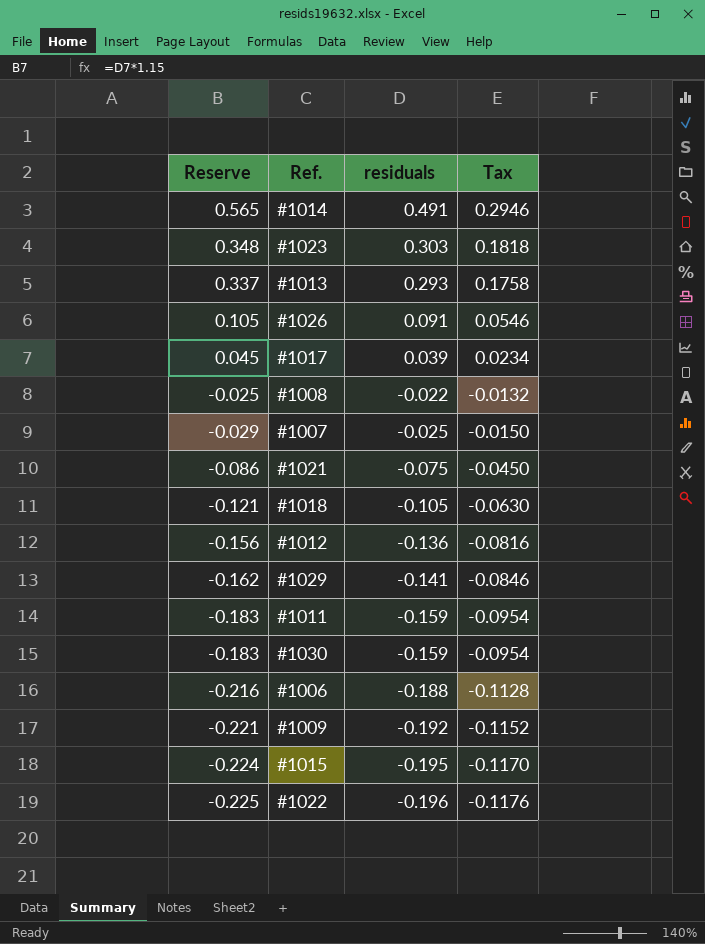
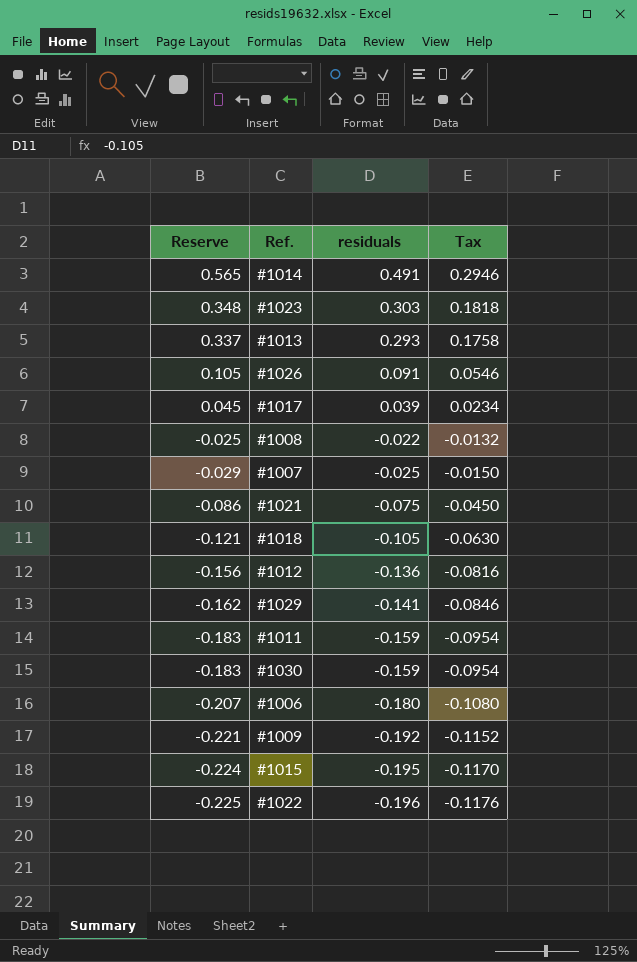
#1006 | Reserve: -0.216 -> -0.207
#1006 | residuals: -0.188 -> -0.180
#1006 | Tax: -0.1128 -> -0.1080

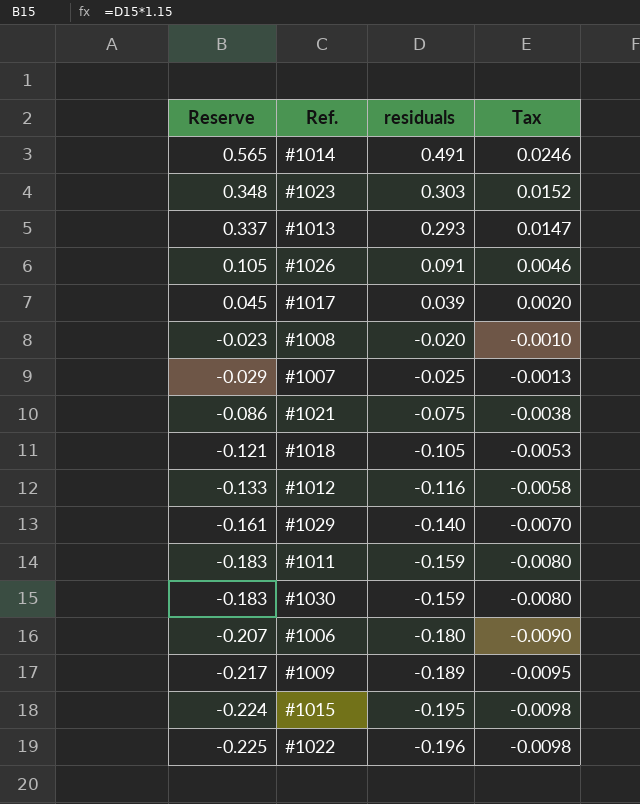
column Tax | formula: [residuals] * 0.6 -> [residuals] * 0.05
#1008 | Reserve: -0.025 -> -0.023
#1008 | residuals: -0.022 -> -0.020
#1012 | Reserve: -0.156 -> -0.133
#1012 | residuals: -0.136 -> -0.116
#1029 | Reserve: -0.162 -> -0.161
#1029 | residuals: -0.141 -> -0.140
#1009 | Reserve: -0.221 -> -0.217
#1009 | residuals: -0.192 -> -0.189

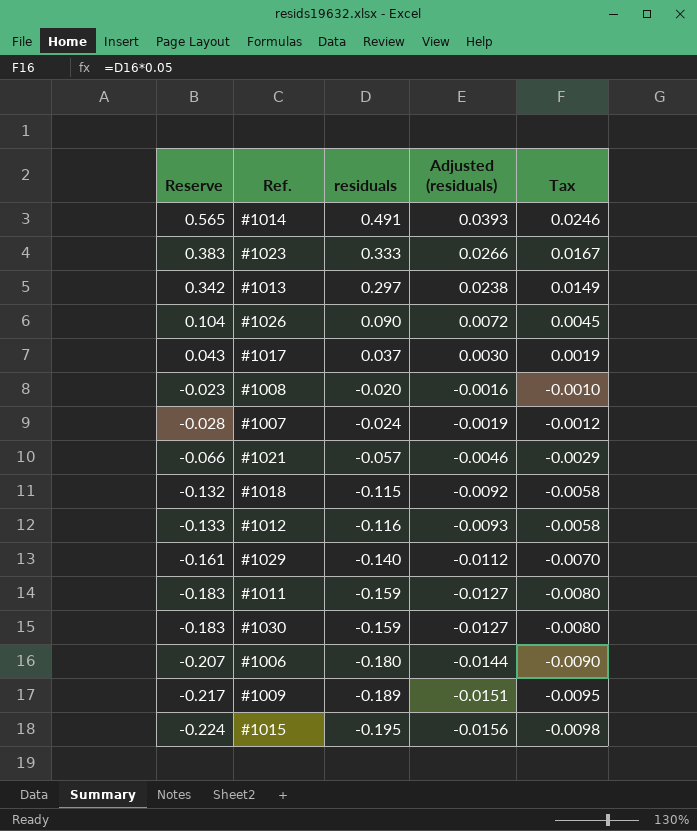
column Adjusted (residuals) | formula: none -> [residuals] * 0.08
row #1022: -0.225 | -0.196 | -0.0098 -> none
#1023 | Reserve: 0.348 -> 0.383
#1023 | residuals: 0.303 -> 0.333
#1023 | Tax: 0.0152 -> 0.0167
#1013 | Reserve: 0.337 -> 0.342
#1013 | residuals: 0.293 -> 0.297
#1013 | Tax: 0.0147 -> 0.0149
#1026 | Reserve: 0.105 -> 0.104
#1026 | residuals: 0.091 -> 0.090
#1026 | Tax: 0.0046 -> 0.0045
#1017 | Reserve: 0.045 -> 0.043
#1017 | residuals: 0.039 -> 0.037
#1017 | Tax: 0.0020 -> 0.0019
#1007 | Reserve: -0.029 -> -0.028
#1007 | residuals: -0.025 -> -0.024
#1007 | Tax: -0.0013 -> -0.0012
#1021 | Reserve: -0.086 -> -0.066
#1021 | residuals: -0.075 -> -0.057
#1021 | Tax: -0.0038 -> -0.0029
#1018 | Reserve: -0.121 -> -0.132
#1018 | residuals: -0.105 -> -0.115
#1018 | Tax: -0.0053 -> -0.0058

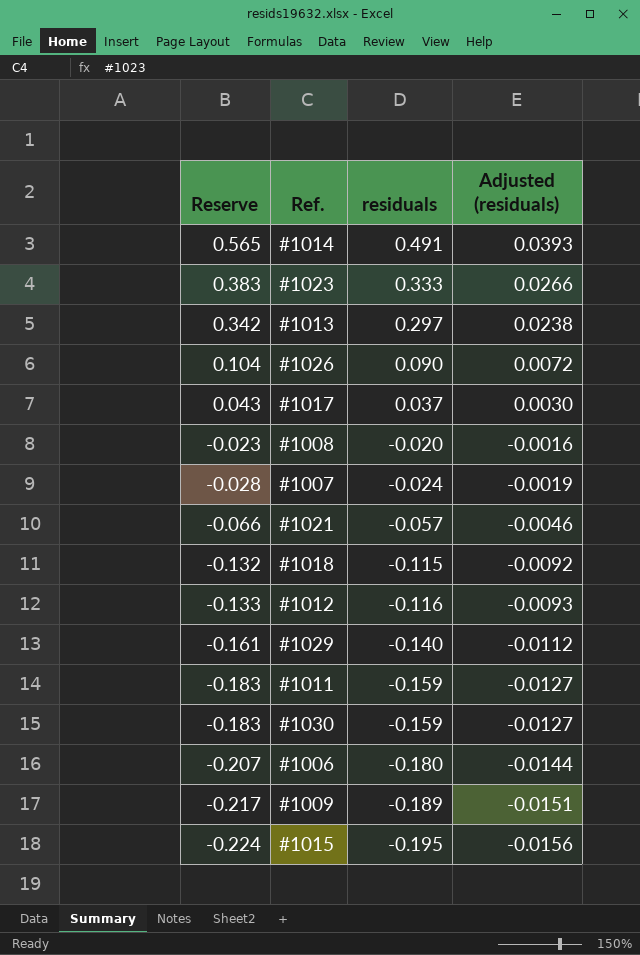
column Tax | formula: [residuals] * 0.05 -> none

